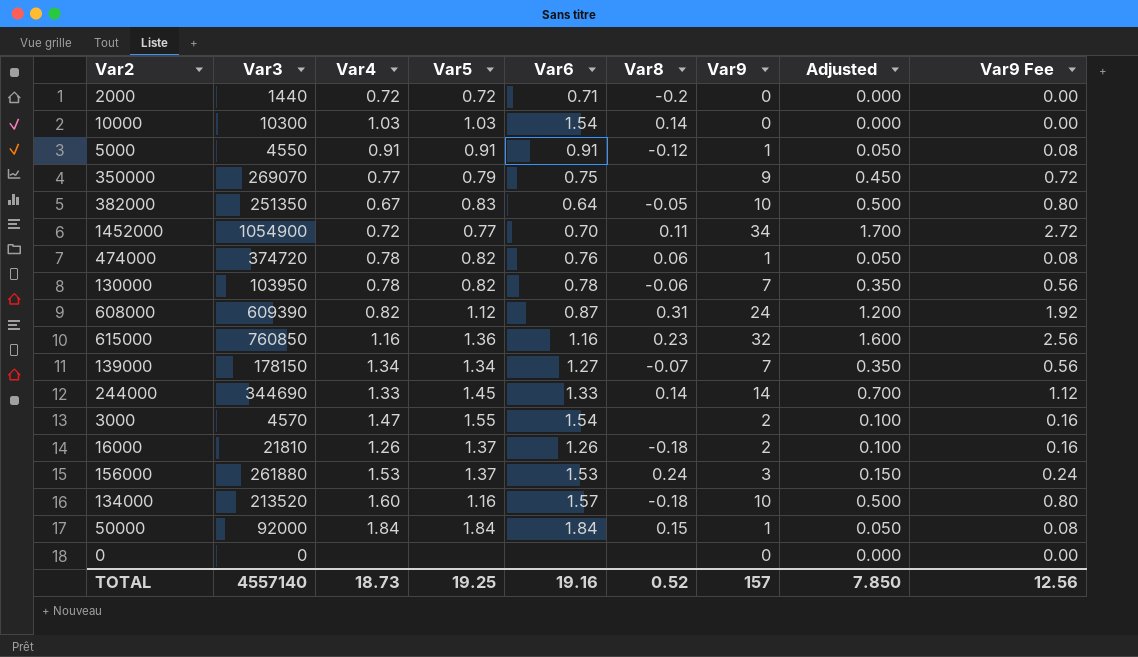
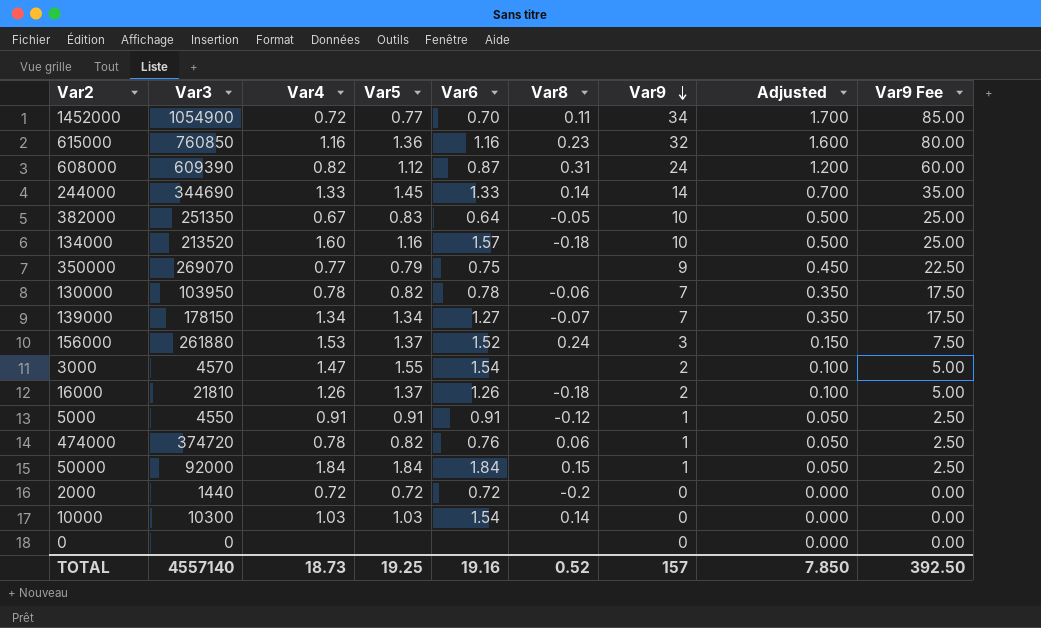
row order: none -> Var9 descending
column Var9 Fee | formula: [Var9] * 0.08 -> [Var9] * 2.5
156000 | Var6: 1.53 -> 1.52
2000 | Var6: 0.71 -> 0.72
TOTAL | Var9 Fee: 12.56 -> 392.50

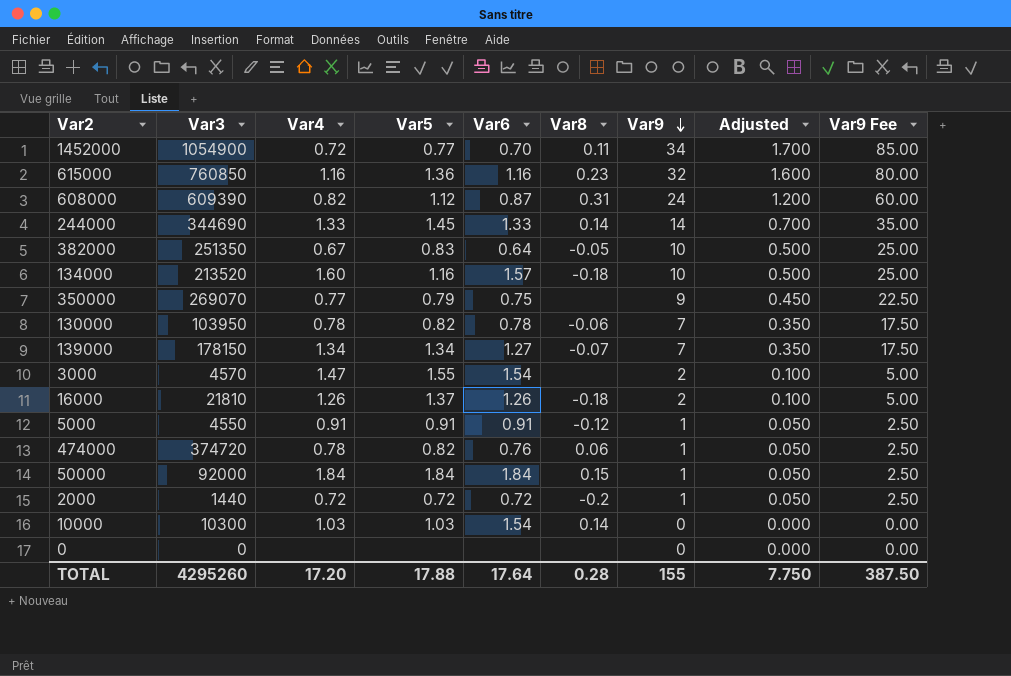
row 156000: 261880 | 1.53 | 1.37 | 1.52 | 0.24 | 3 | 0.150 | 7.50 -> none
2000 | Var9: 0 -> 1
2000 | Adjusted: 0.000 -> 0.050
2000 | Var9 Fee: 0.00 -> 2.50
TOTAL | Var3: 4557140 -> 4295260
TOTAL | Var4: 18.73 -> 17.20
TOTAL | Var5: 19.25 -> 17.88
TOTAL | Var6: 19.16 -> 17.64
TOTAL | Var8: 0.52 -> 0.28
TOTAL | Var9: 157 -> 155
TOTAL | Adjusted: 7.850 -> 7.750
TOTAL | Var9 Fee: 392.50 -> 387.50

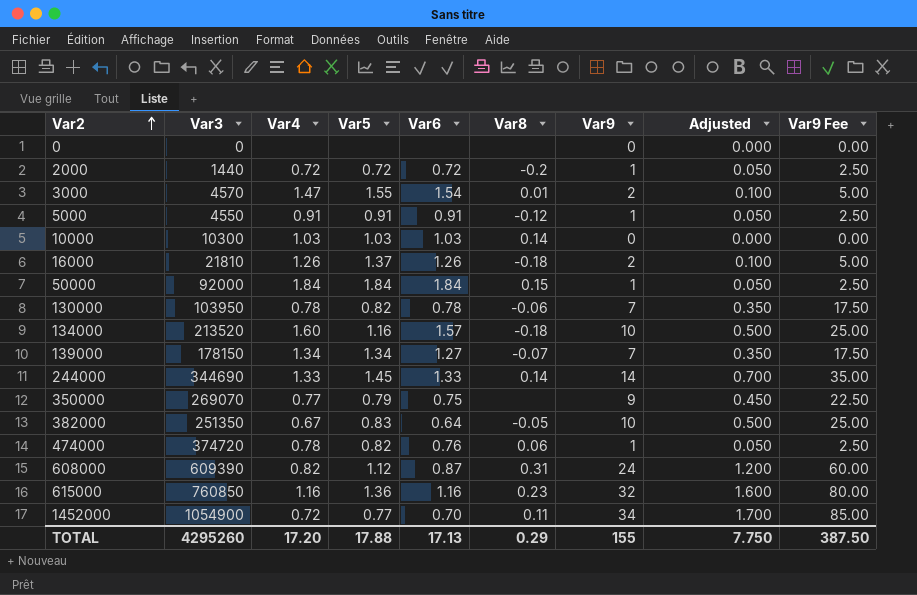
row order: Var9 descending -> Var2 ascending
3000 | Var8: none -> 0.01
10000 | Var6: 1.54 -> 1.03
TOTAL | Var6: 17.64 -> 17.13
TOTAL | Var8: 0.28 -> 0.29

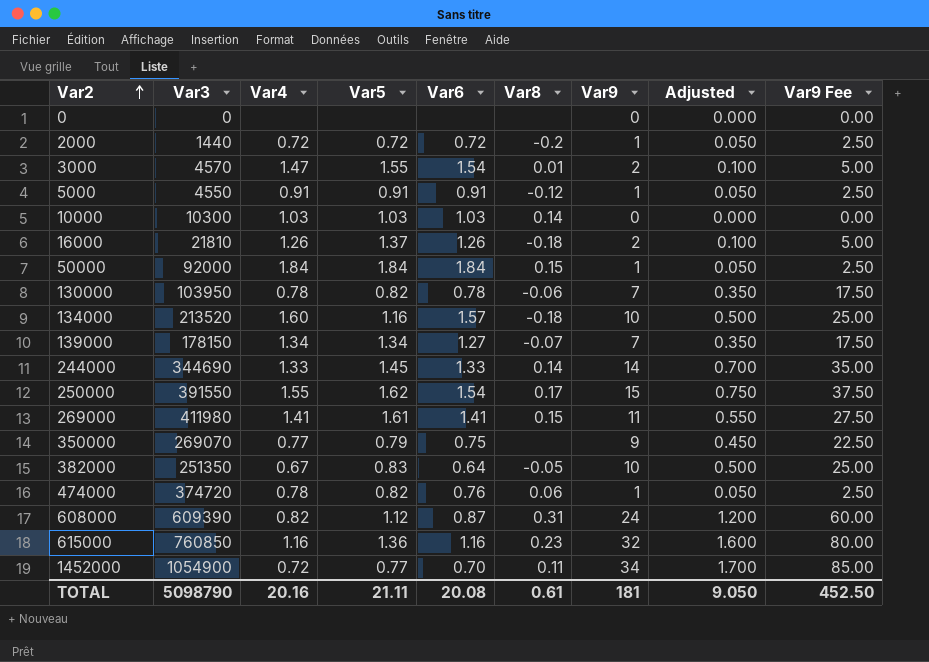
row 250000: none -> 391550 | 1.55 | 1.62 | 1.54 | 0.17 | 15 | 0.750 | 37.50
row 269000: none -> 411980 | 1.41 | 1.61 | 1.41 | 0.15 | 11 | 0.550 | 27.50
TOTAL | Var3: 4295260 -> 5098790
TOTAL | Var4: 17.20 -> 20.16
TOTAL | Var5: 17.88 -> 21.11
TOTAL | Var6: 17.13 -> 20.08
TOTAL | Var8: 0.29 -> 0.61
TOTAL | Var9: 155 -> 181
TOTAL | Adjusted: 7.750 -> 9.050
TOTAL | Var9 Fee: 387.50 -> 452.50

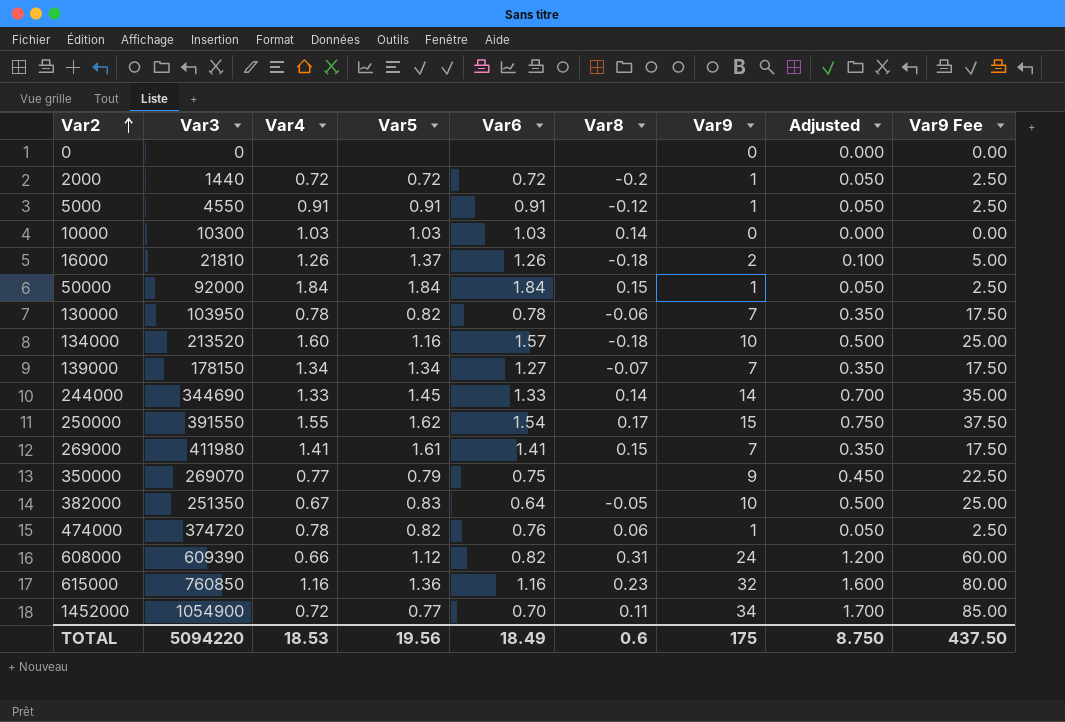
row 3000: 4570 | 1.47 | 1.55 | 1.54 | 0.01 | 2 | 0.100 | 5.00 -> none
269000 | Var9: 11 -> 7
269000 | Adjusted: 0.550 -> 0.350
269000 | Var9 Fee: 27.50 -> 17.50
608000 | Var4: 0.82 -> 0.66
608000 | Var6: 0.87 -> 0.82
TOTAL | Var3: 5098790 -> 5094220
TOTAL | Var4: 20.16 -> 18.53
TOTAL | Var5: 21.11 -> 19.56
TOTAL | Var6: 20.08 -> 18.49
TOTAL | Var8: 0.61 -> 0.6
TOTAL | Var9: 181 -> 175
TOTAL | Adjusted: 9.050 -> 8.750
TOTAL | Var9 Fee: 452.50 -> 437.50

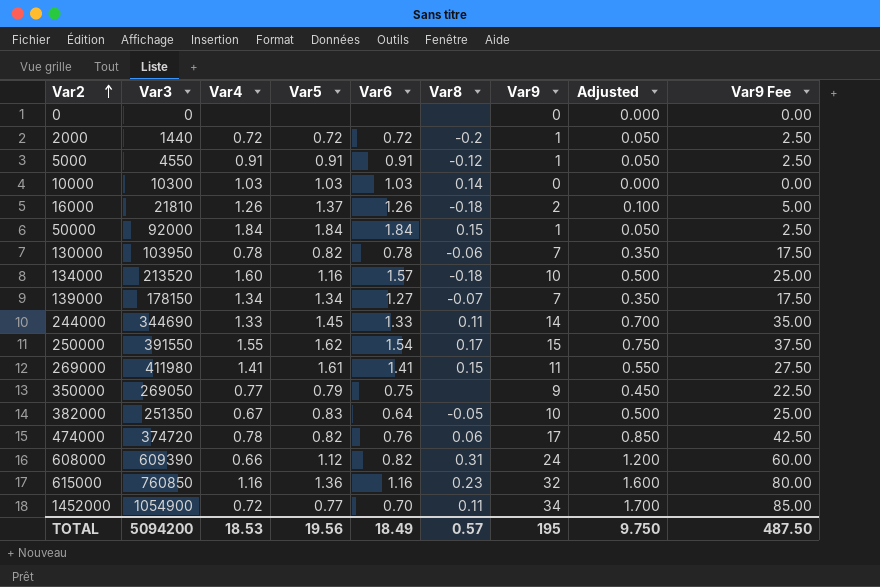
244000 | Var8: 0.14 -> 0.11
269000 | Var9: 7 -> 11
269000 | Adjusted: 0.350 -> 0.550
269000 | Var9 Fee: 17.50 -> 27.50
350000 | Var3: 269070 -> 269050
474000 | Var9: 1 -> 17
474000 | Adjusted: 0.050 -> 0.850
474000 | Var9 Fee: 2.50 -> 42.50
TOTAL | Var3: 5094220 -> 5094200
TOTAL | Var8: 0.6 -> 0.57
TOTAL | Var9: 175 -> 195
TOTAL | Adjusted: 8.750 -> 9.750
TOTAL | Var9 Fee: 437.50 -> 487.50

